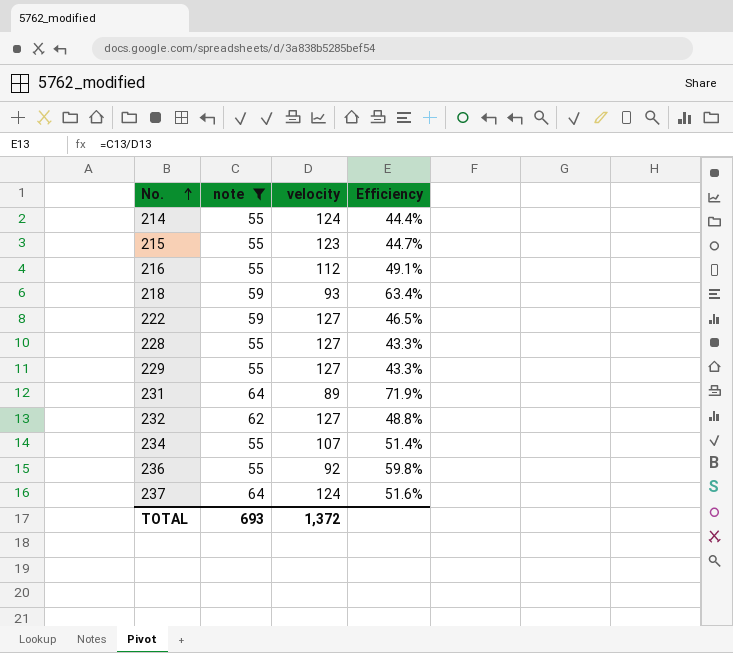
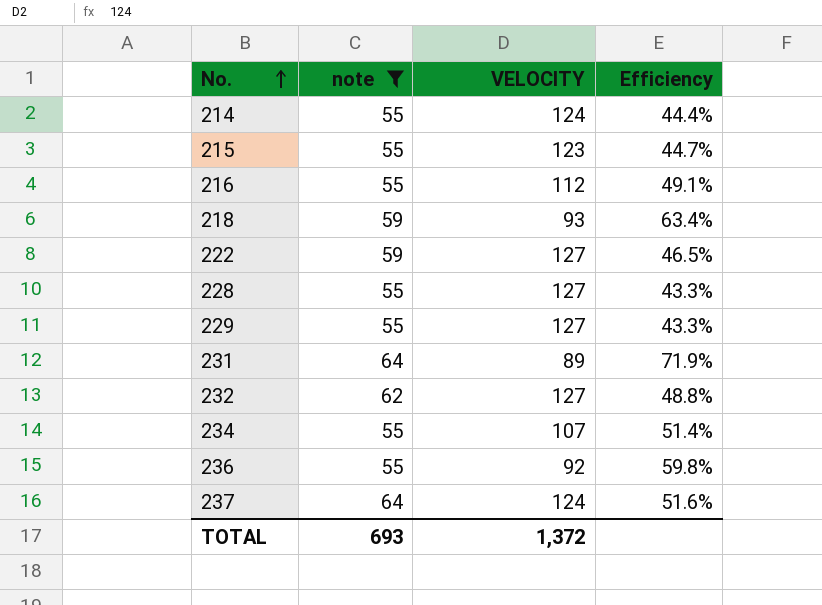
column name: velocity -> VELOCITY

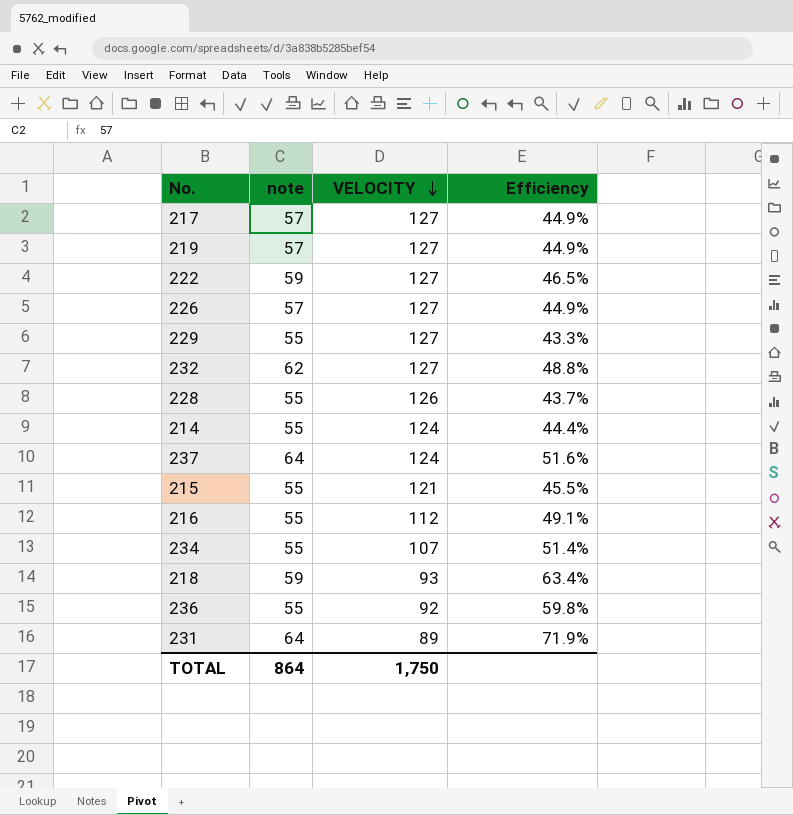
filter: note != 57 -> none
row order: No. ascending -> VELOCITY descending
228 | VELOCITY: 127 -> 126
228 | Efficiency: 43.3% -> 43.7%
215 | VELOCITY: 123 -> 121
215 | Efficiency: 44.7% -> 45.5%
TOTAL | note: 693 -> 864
TOTAL | VELOCITY: 1,372 -> 1,750

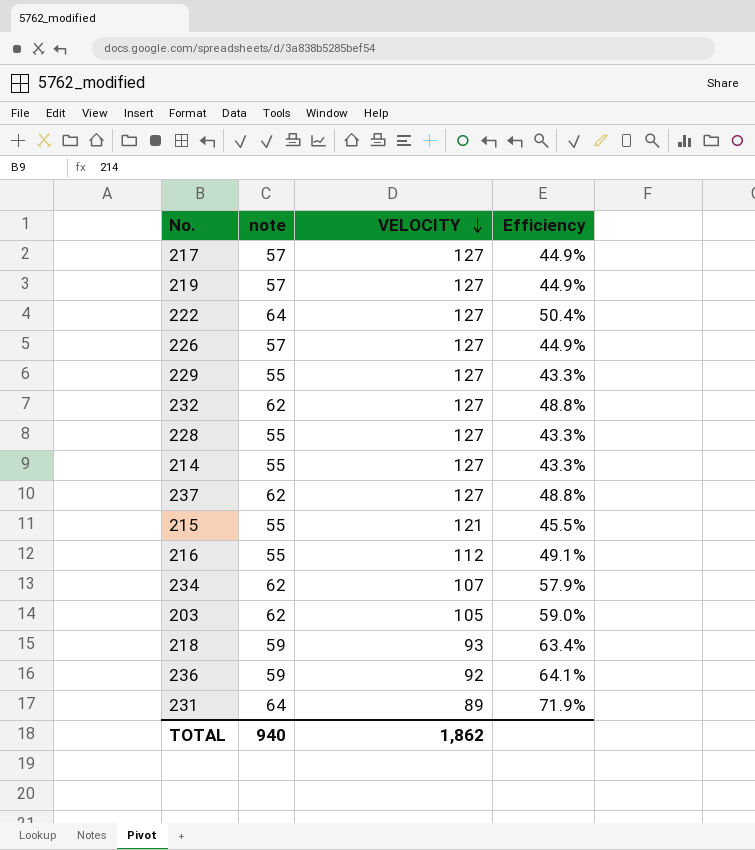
222 | note: 59 -> 64
222 | Efficiency: 46.5% -> 50.4%
228 | VELOCITY: 126 -> 127
228 | Efficiency: 43.7% -> 43.3%
214 | VELOCITY: 124 -> 127
214 | Efficiency: 44.4% -> 43.3%
237 | note: 64 -> 62
237 | VELOCITY: 124 -> 127
237 | Efficiency: 51.6% -> 48.8%
234 | note: 55 -> 62
234 | Efficiency: 51.4% -> 57.9%
row 203: none -> 62 | 105 | 59.0%
236 | note: 55 -> 59
236 | Efficiency: 59.8% -> 64.1%
TOTAL | note: 864 -> 940
TOTAL | VELOCITY: 1,750 -> 1,862

